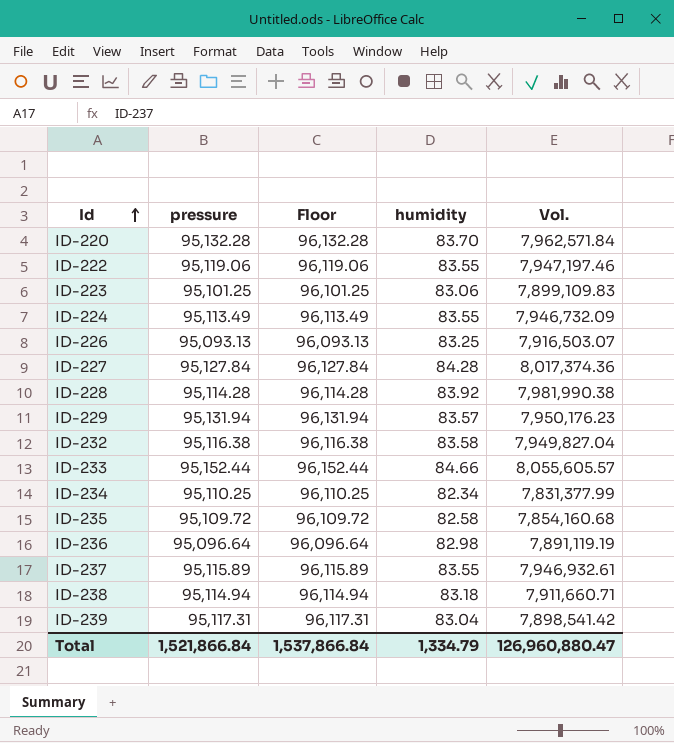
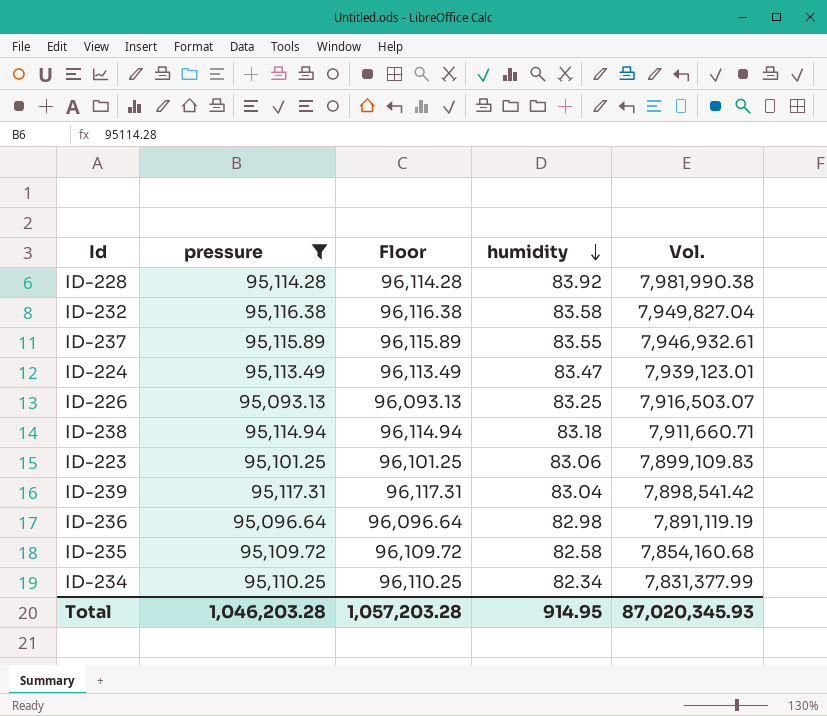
filter: none -> pressure <= 95,117.31
row order: Id ascending -> humidity descending
ID-224 | humidity: 83.55 -> 83.47
ID-224 | Vol.: 7,946,732.09 -> 7,939,123.01
Total | pressure: 1,521,866.84 -> 1,046,203.28
Total | Floor: 1,537,866.84 -> 1,057,203.28
Total | humidity: 1,334.79 -> 914.95
Total | Vol.: 126,960,880.47 -> 87,020,345.93

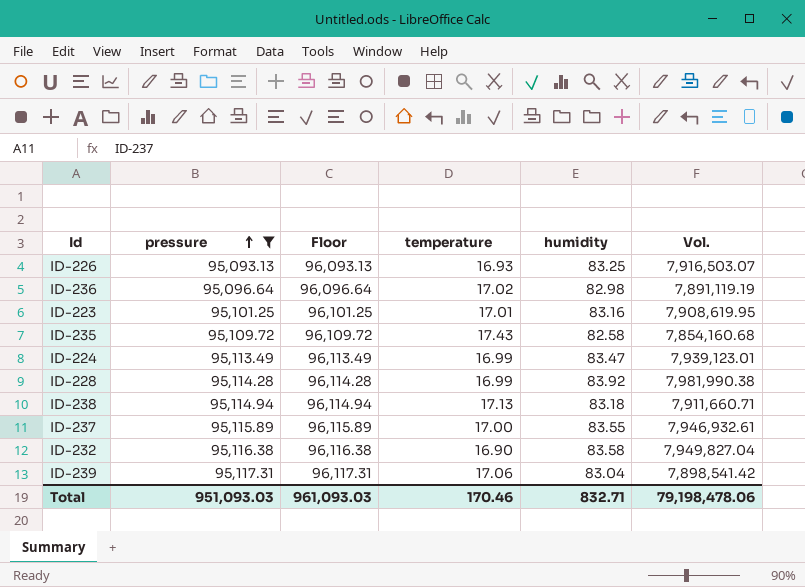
row order: humidity descending -> pressure ascending
column temperature | position: none -> 4
row ID-234: 95,110.25 | 96,110.25 | 82.34 | 7,831,377.99 -> none
ID-223 | humidity: 83.06 -> 83.16
ID-223 | Vol.: 7,899,109.83 -> 7,908,619.95
Total | pressure: 1,046,203.28 -> 951,093.03
Total | Floor: 1,057,203.28 -> 961,093.03
Total | humidity: 914.95 -> 832.71
Total | Vol.: 87,020,345.93 -> 79,198,478.06

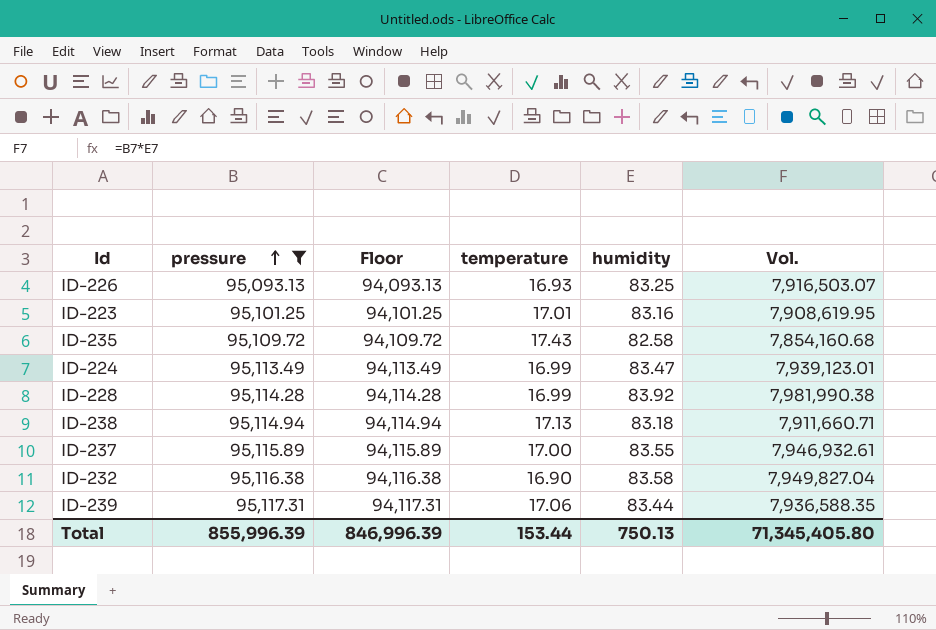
column Floor | formula: [pressure] + 1000 -> [pressure] - 1000
row ID-236: 95,096.64 | 96,096.64 | 17.02 | 82.98 | 7,891,119.19 -> none
ID-239 | humidity: 83.04 -> 83.44
ID-239 | Vol.: 7,898,541.42 -> 7,936,588.35
Total | pressure: 951,093.03 -> 855,996.39
Total | Floor: 961,093.03 -> 846,996.39
Total | temperature: 170.46 -> 153.44
Total | humidity: 832.71 -> 750.13
Total | Vol.: 79,198,478.06 -> 71,345,405.80

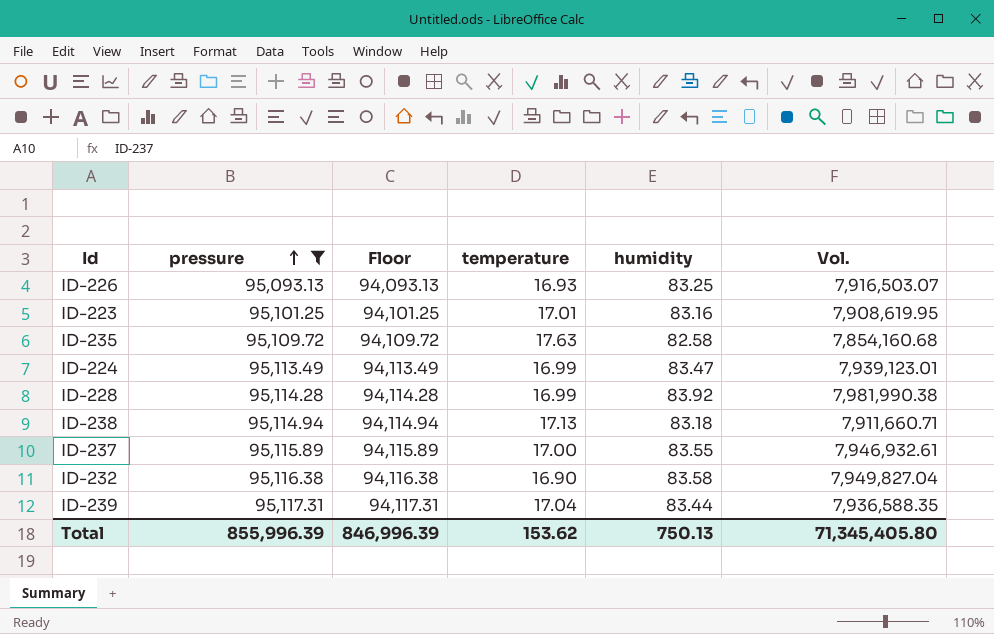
ID-235 | temperature: 17.43 -> 17.63
ID-239 | temperature: 17.06 -> 17.04
Total | temperature: 153.44 -> 153.62

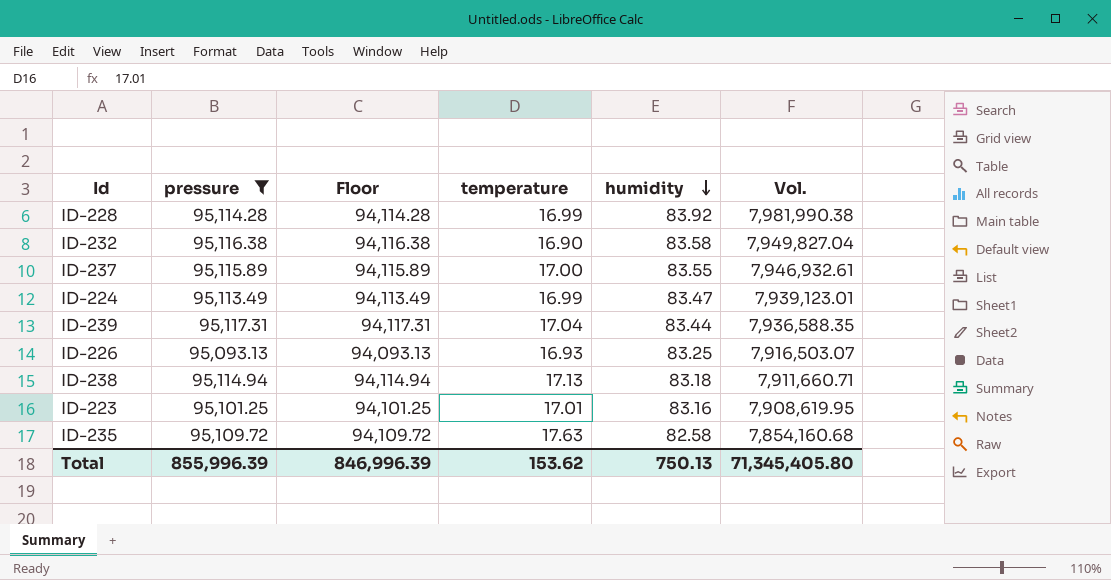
row order: pressure ascending -> humidity descending

